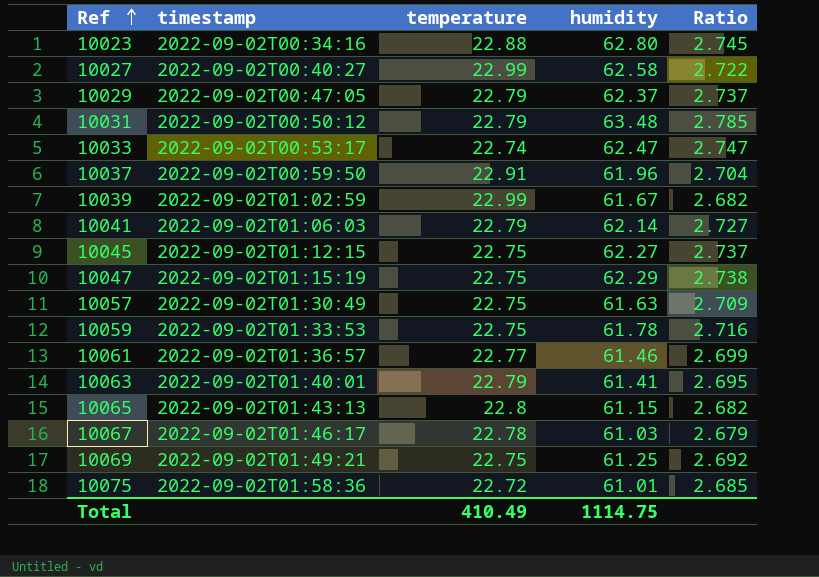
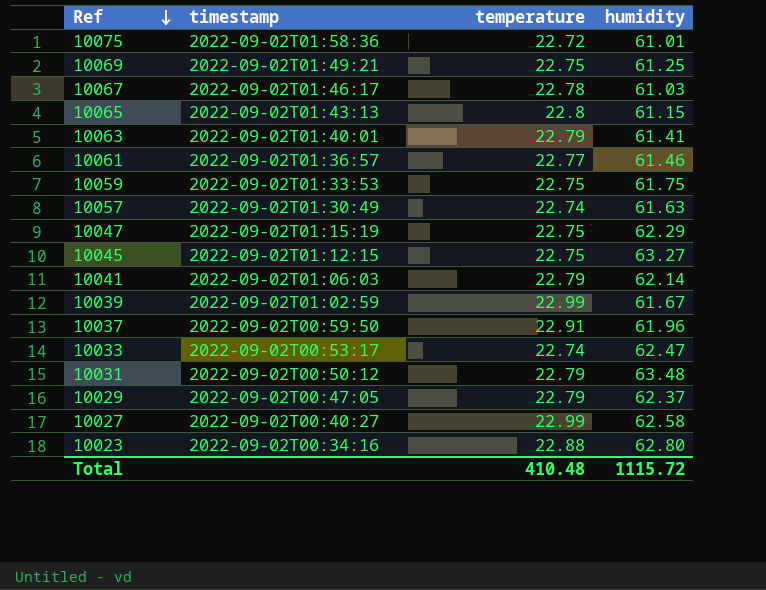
row order: Ref ascending -> Ref descending
column Ratio | formula: [humidity] / [temperature] -> none
10059 | humidity: 61.78 -> 61.75
10057 | temperature: 22.75 -> 22.74
10045 | humidity: 62.27 -> 63.27
Total | temperature: 410.49 -> 410.48
Total | humidity: 1114.75 -> 1115.72

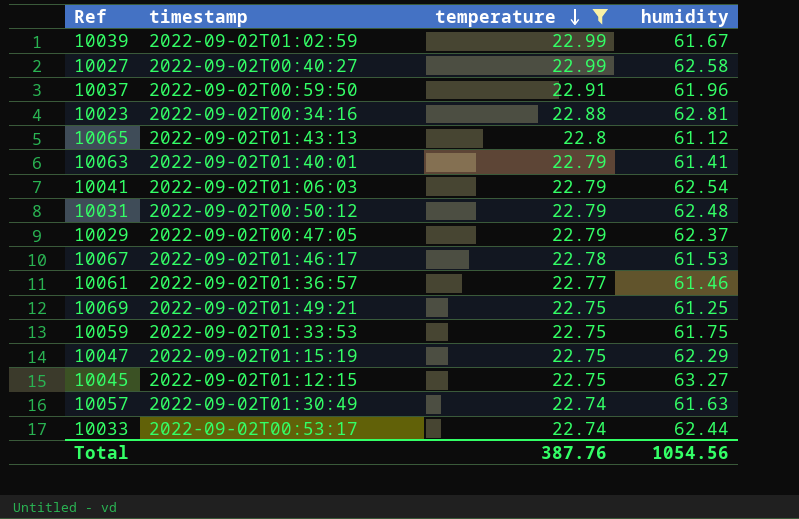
filter: none -> temperature != 22.72
row order: Ref descending -> temperature descending
10023 | humidity: 62.80 -> 62.81
10065 | humidity: 61.15 -> 61.12
10041 | humidity: 62.14 -> 62.54
10031 | humidity: 63.48 -> 62.48
10067 | humidity: 61.03 -> 61.53
10033 | humidity: 62.47 -> 62.44
Total | temperature: 410.48 -> 387.76
Total | humidity: 1115.72 -> 1054.56

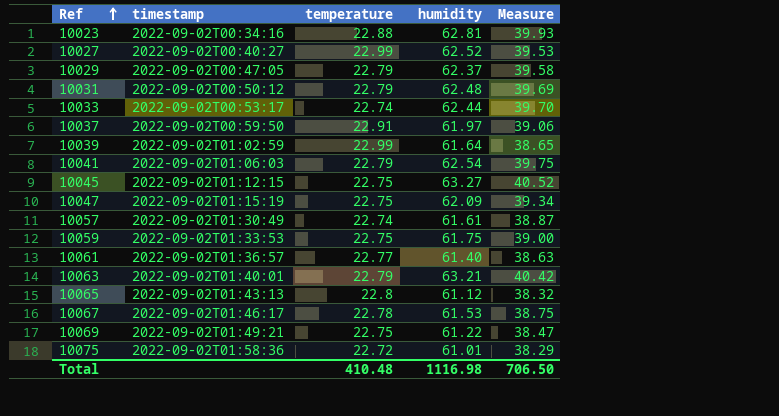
filter: temperature != 22.72 -> none
row order: temperature descending -> Ref ascending
column Measure | formula: none -> [humidity] - [temperature]
10027 | humidity: 62.58 -> 62.52
10037 | humidity: 61.96 -> 61.97
10039 | humidity: 61.67 -> 61.64
10047 | humidity: 62.29 -> 62.09
10057 | humidity: 61.63 -> 61.61
10061 | humidity: 61.46 -> 61.40
10063 | humidity: 61.41 -> 63.21
10069 | humidity: 61.25 -> 61.22
Total | temperature: 387.76 -> 410.48
Total | humidity: 1054.56 -> 1116.98

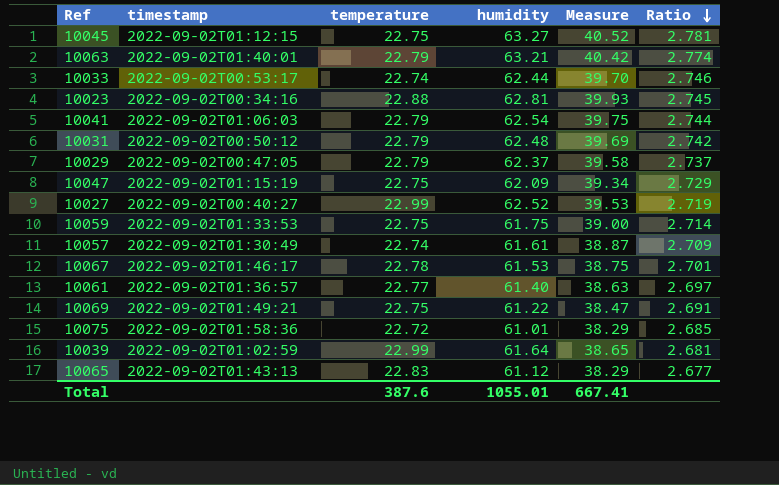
row order: Ref ascending -> Ratio descending
column Ratio | formula: none -> [humidity] / [temperature]
row 10037: 2022-09-02T00:59:50 | 22.91 | 61.97 | 39.06 -> none
10065 | temperature: 22.8 -> 22.83
10065 | Measure: 38.32 -> 38.29
Total | temperature: 410.48 -> 387.6
Total | humidity: 1116.98 -> 1055.01
Total | Measure: 706.50 -> 667.41

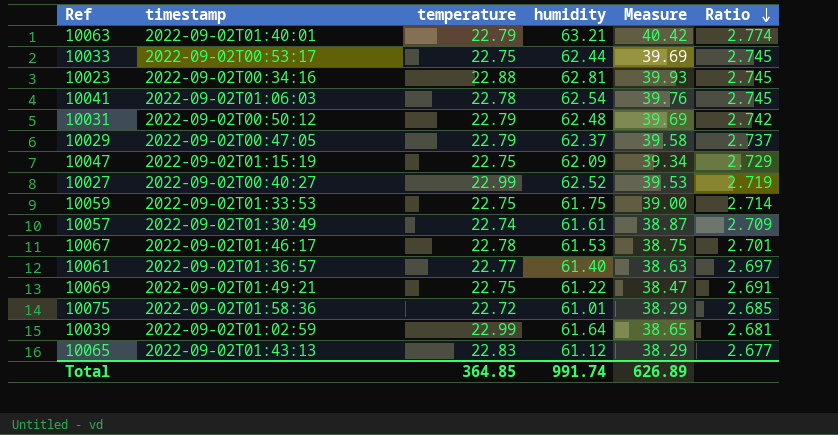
row 10045: 2022-09-02T01:12:15 | 22.75 | 63.27 | 40.52 | 2.781 -> none
10033 | temperature: 22.74 -> 22.75
10033 | Measure: 39.70 -> 39.69
10033 | Ratio: 2.746 -> 2.745
10041 | temperature: 22.79 -> 22.78
10041 | Measure: 39.75 -> 39.76
10041 | Ratio: 2.744 -> 2.745
Total | temperature: 387.6 -> 364.85
Total | humidity: 1055.01 -> 991.74
Total | Measure: 667.41 -> 626.89

